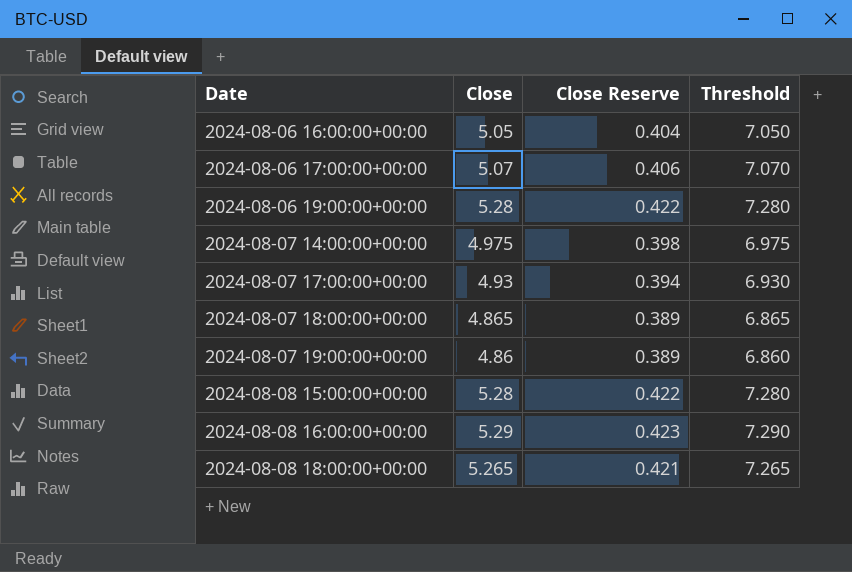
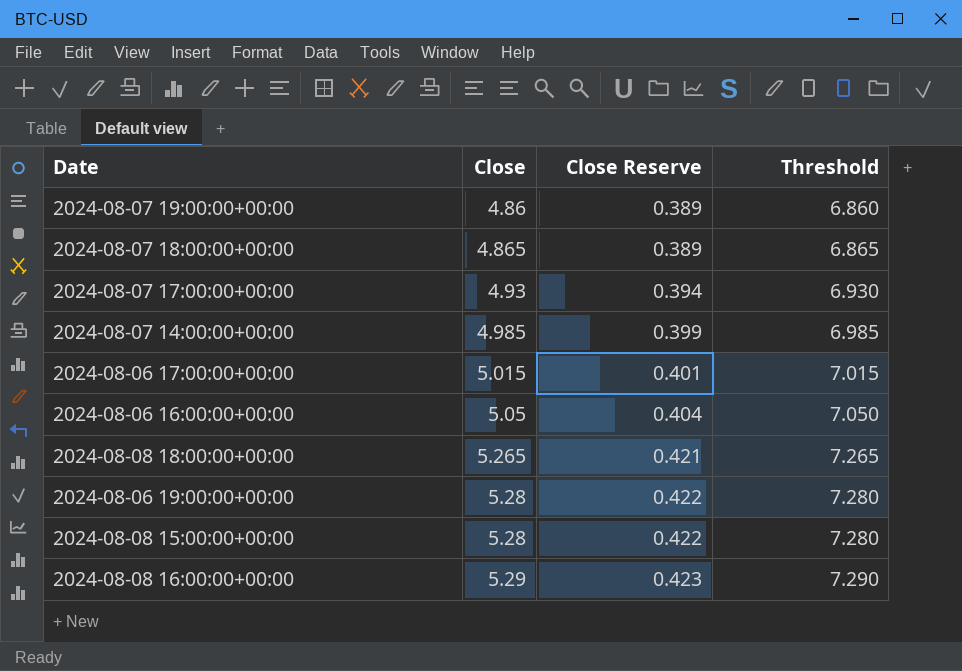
row order: Date ascending -> Close ascending
2024-08-07 14:00:00+00:00 | Close: 4.975 -> 4.985
2024-08-07 14:00:00+00:00 | Close Reserve: 0.398 -> 0.399
2024-08-07 14:00:00+00:00 | Threshold: 6.975 -> 6.985
2024-08-06 17:00:00+00:00 | Close: 5.07 -> 5.015
2024-08-06 17:00:00+00:00 | Close Reserve: 0.406 -> 0.401
2024-08-06 17:00:00+00:00 | Threshold: 7.070 -> 7.015

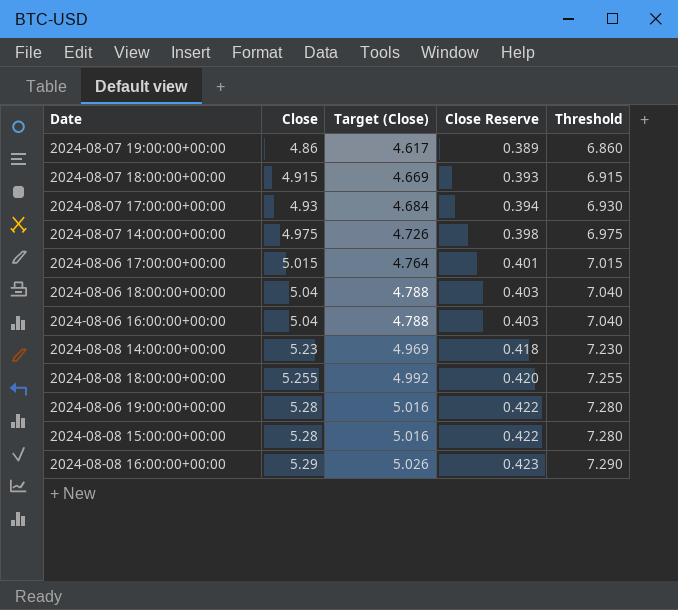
column Target (Close) | formula: none -> [Close] * 0.95
2024-08-07 18:00:00+00:00 | Close: 4.865 -> 4.915
2024-08-07 18:00:00+00:00 | Close Reserve: 0.389 -> 0.393
2024-08-07 18:00:00+00:00 | Threshold: 6.865 -> 6.915
2024-08-07 14:00:00+00:00 | Close: 4.985 -> 4.975
2024-08-07 14:00:00+00:00 | Close Reserve: 0.399 -> 0.398
2024-08-07 14:00:00+00:00 | Threshold: 6.985 -> 6.975
row 2024-08-06 18:00:00+00:00: none -> 5.04 | 4.788 | 0.403 | 7.040
2024-08-06 16:00:00+00:00 | Close: 5.05 -> 5.04
2024-08-06 16:00:00+00:00 | Close Reserve: 0.404 -> 0.403
2024-08-06 16:00:00+00:00 | Threshold: 7.050 -> 7.040
row 2024-08-08 14:00:00+00:00: none -> 5.23 | 4.969 | 0.418 | 7.230
2024-08-08 18:00:00+00:00 | Close: 5.265 -> 5.255
2024-08-08 18:00:00+00:00 | Close Reserve: 0.421 -> 0.420
2024-08-08 18:00:00+00:00 | Threshold: 7.265 -> 7.255

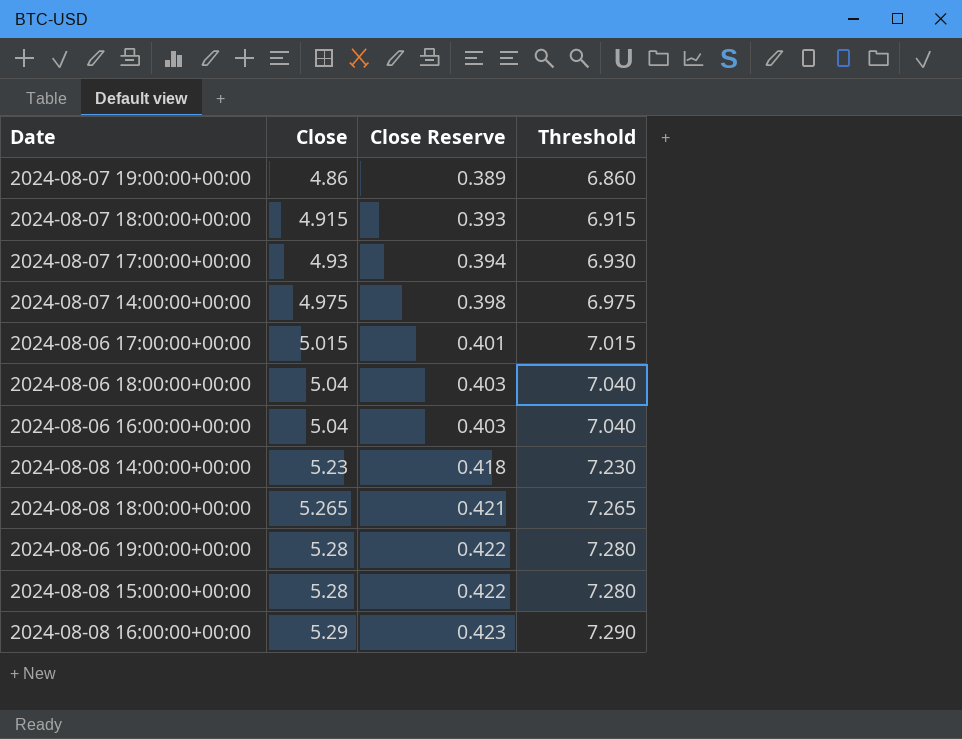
column Target (Close) | formula: [Close] * 0.95 -> none
2024-08-08 18:00:00+00:00 | Close: 5.255 -> 5.265
2024-08-08 18:00:00+00:00 | Close Reserve: 0.420 -> 0.421
2024-08-08 18:00:00+00:00 | Threshold: 7.255 -> 7.265

